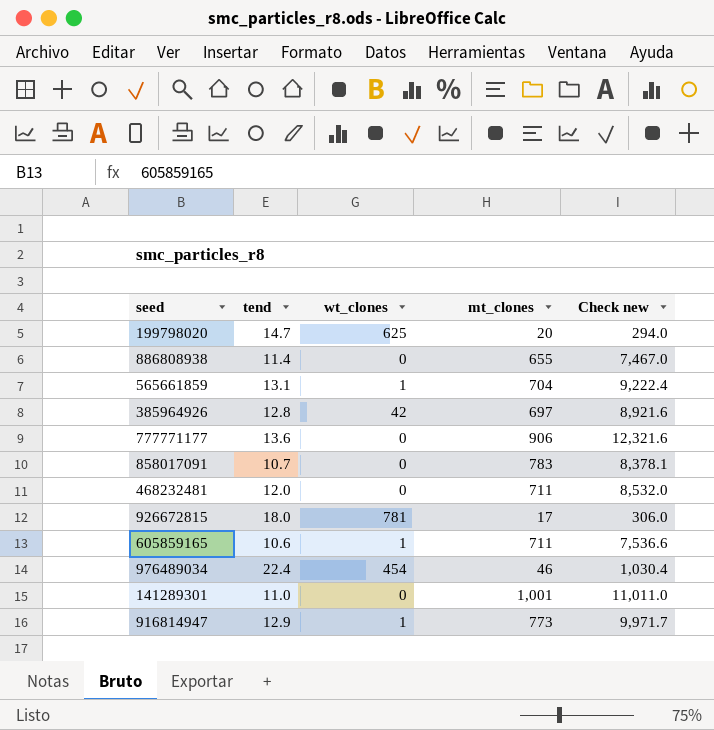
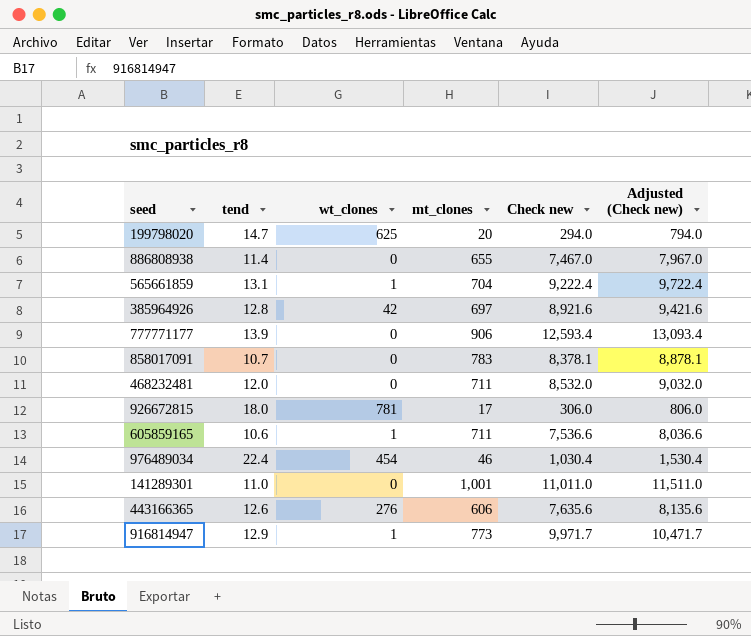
column Adjusted (Check new) | formula: none -> [Check new] + 500
777771177 | tend: 13.6 -> 13.9
777771177 | Check new: 12,321.6 -> 12,593.4
row 443166365: none -> 12.6 | 276 | 606 | 7,635.6 | 8,135.6

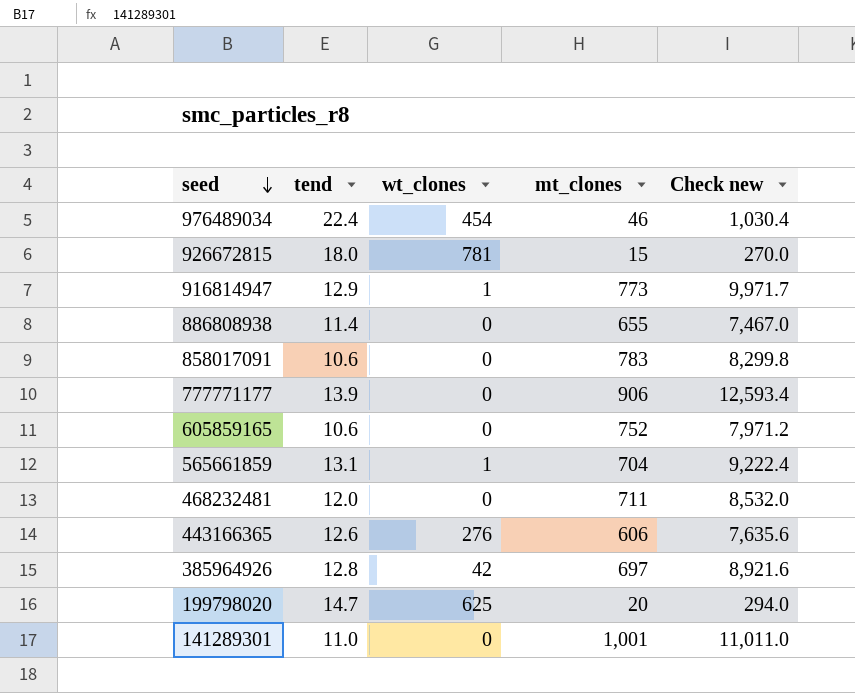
row order: none -> seed descending
column Adjusted (Check new) | formula: [Check new] + 500 -> none
926672815 | mt_clones: 17 -> 15
926672815 | Check new: 306.0 -> 270.0
858017091 | tend: 10.7 -> 10.6
858017091 | Check new: 8,378.1 -> 8,299.8
605859165 | wt_clones: 1 -> 0
605859165 | mt_clones: 711 -> 752
605859165 | Check new: 7,536.6 -> 7,971.2

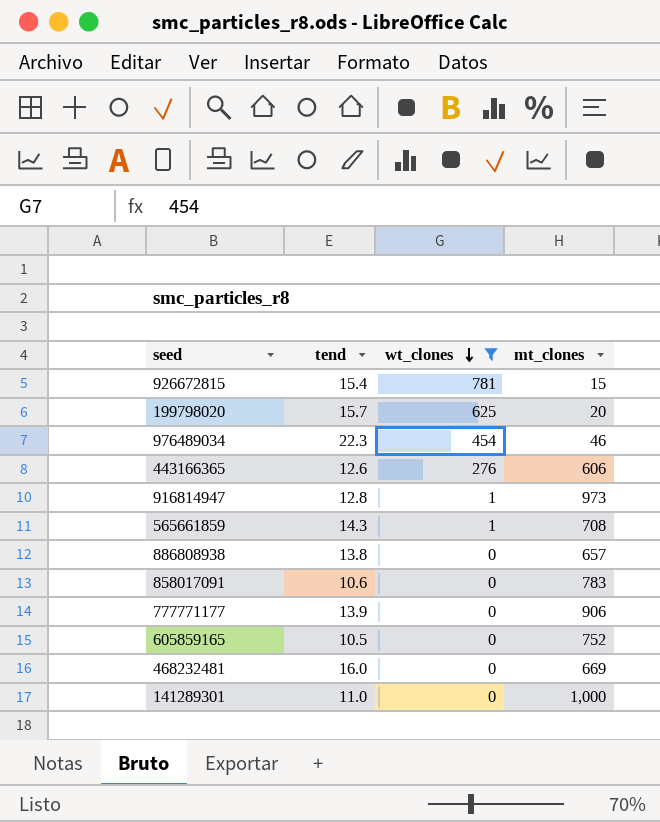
filter: none -> wt_clones != 42
row order: seed descending -> wt_clones descending
column Check new | formula: [tend] * [mt_clones] -> none
926672815 | tend: 18.0 -> 15.4
199798020 | tend: 14.7 -> 15.7
976489034 | tend: 22.4 -> 22.3
916814947 | tend: 12.9 -> 12.8
916814947 | mt_clones: 773 -> 973
565661859 | tend: 13.1 -> 14.3
565661859 | mt_clones: 704 -> 708
886808938 | tend: 11.4 -> 13.8
886808938 | mt_clones: 655 -> 657
605859165 | tend: 10.6 -> 10.5
468232481 | tend: 12.0 -> 16.0
468232481 | mt_clones: 711 -> 669
141289301 | mt_clones: 1,001 -> 1,000

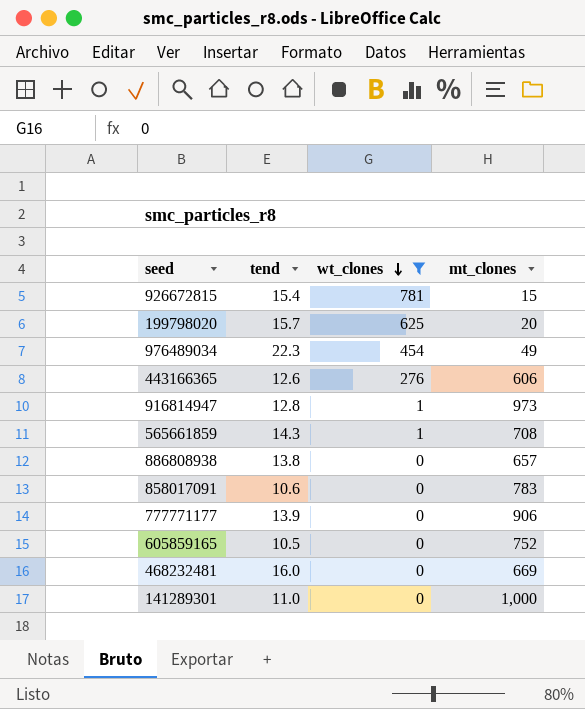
976489034 | mt_clones: 46 -> 49

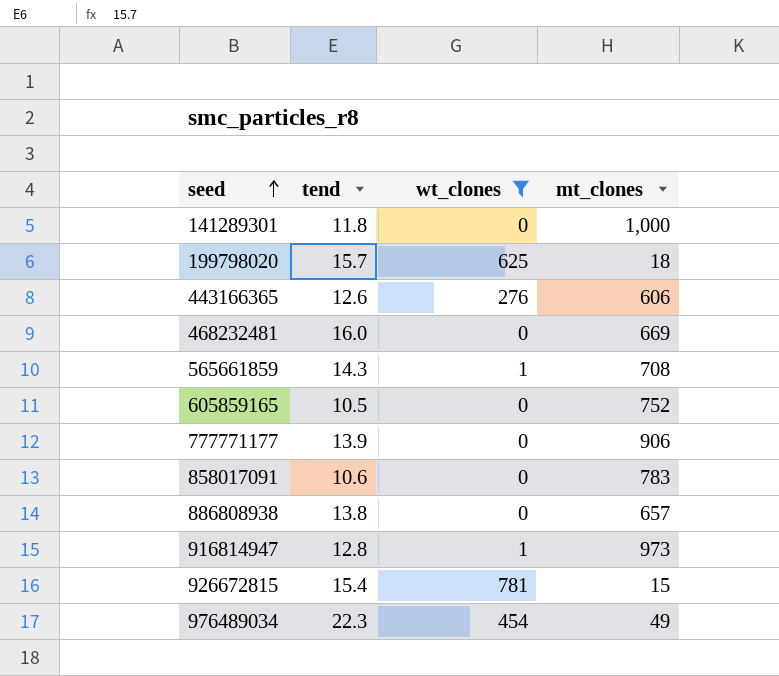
row order: wt_clones descending -> seed ascending
141289301 | tend: 11.0 -> 11.8
199798020 | mt_clones: 20 -> 18

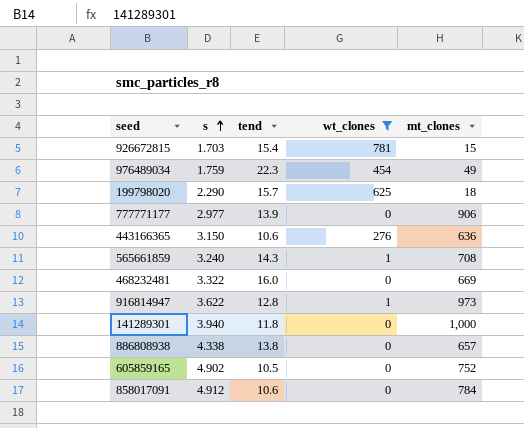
row order: seed ascending -> s ascending
column s | position: none -> 2
443166365 | tend: 12.6 -> 10.6
443166365 | mt_clones: 606 -> 636
858017091 | mt_clones: 783 -> 784

